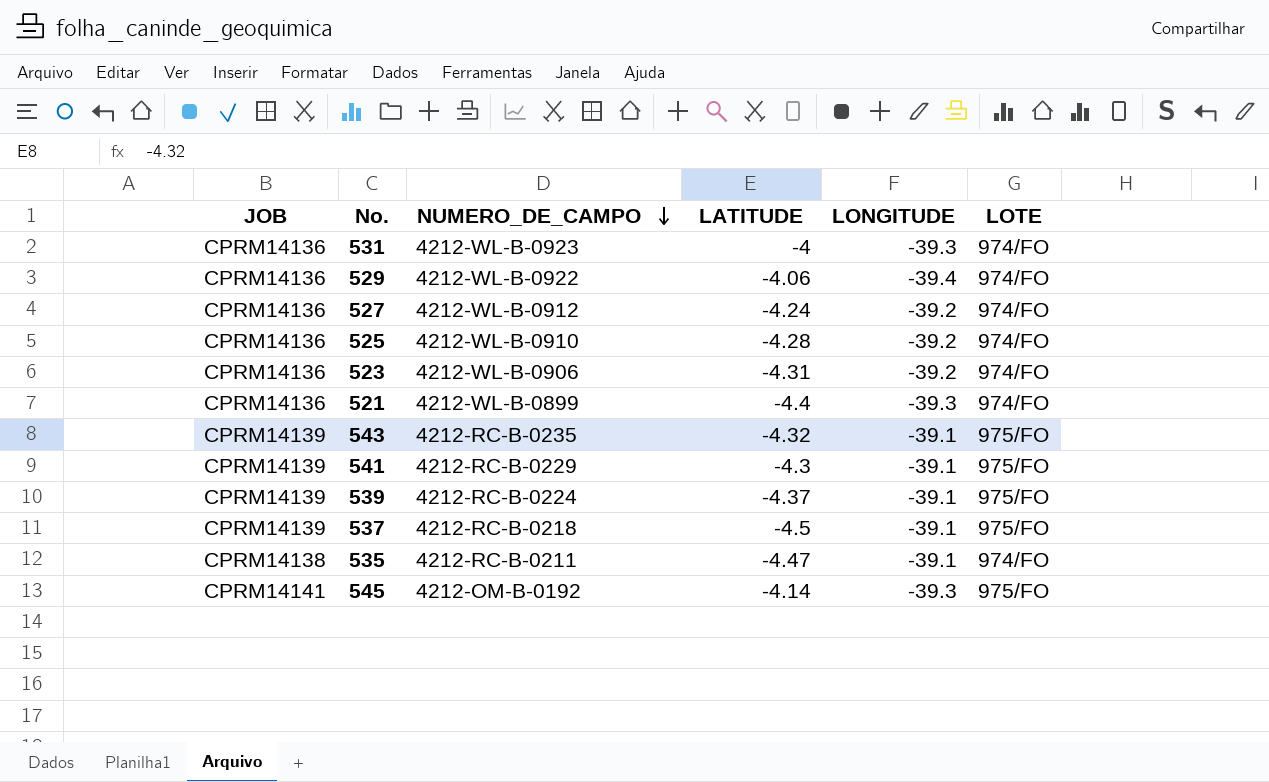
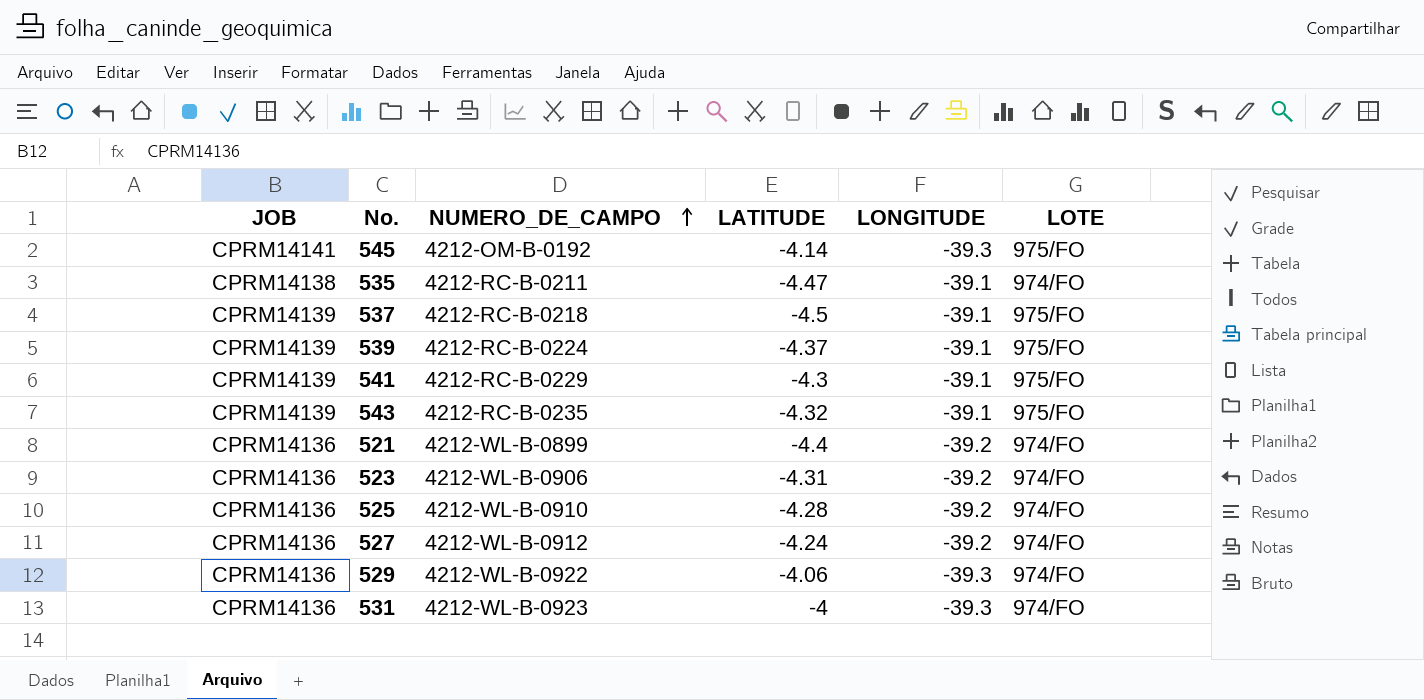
row order: NUMERO_DE_CAMPO descending -> NUMERO_DE_CAMPO ascending
521 | LONGITUDE: -39.3 -> -39.2
529 | LONGITUDE: -39.4 -> -39.3

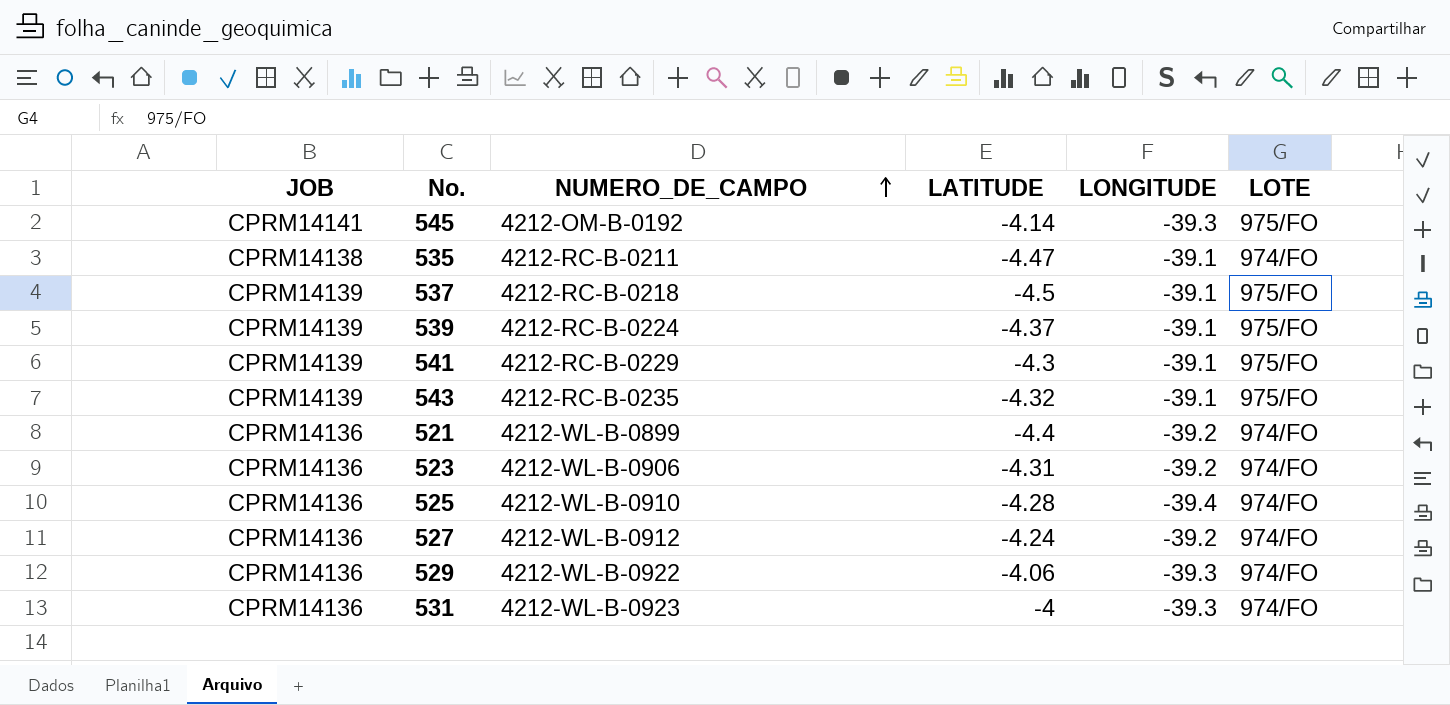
525 | LONGITUDE: -39.2 -> -39.4

